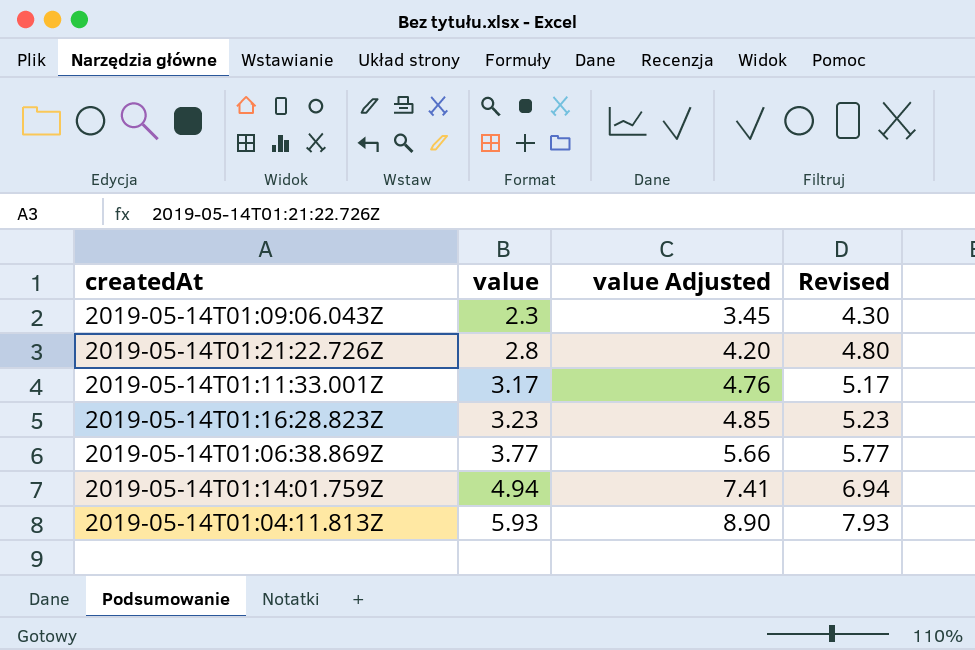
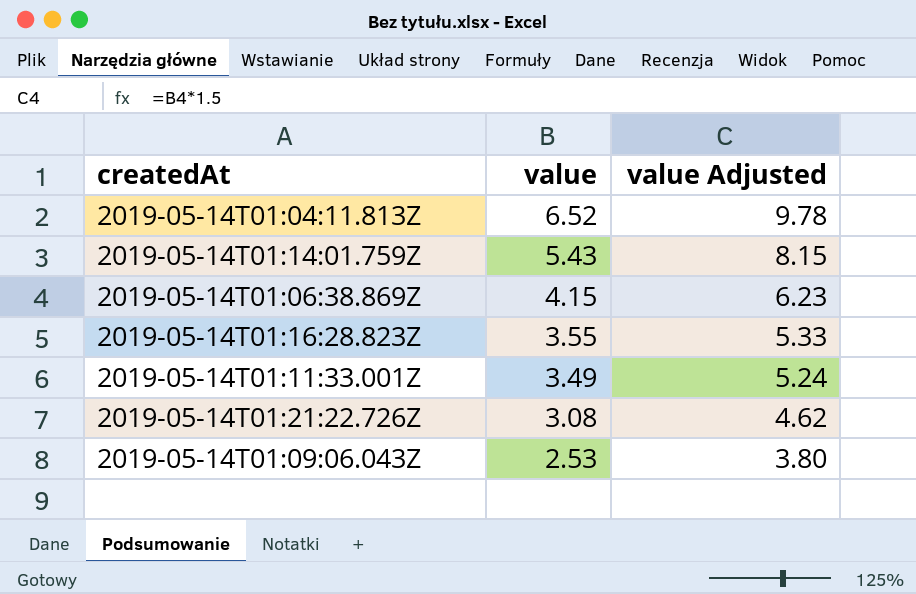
row order: value ascending -> value descending
column Revised | formula: [value] + 2 -> none
2019-05-14T01:04:11.813Z | value: 5.93 -> 6.52
2019-05-14T01:04:11.813Z | value Adjusted: 8.90 -> 9.78
2019-05-14T01:14:01.759Z | value: 4.94 -> 5.43
2019-05-14T01:14:01.759Z | value Adjusted: 7.41 -> 8.15
2019-05-14T01:06:38.869Z | value: 3.77 -> 4.15
2019-05-14T01:06:38.869Z | value Adjusted: 5.66 -> 6.23
2019-05-14T01:16:28.823Z | value: 3.23 -> 3.55
2019-05-14T01:16:28.823Z | value Adjusted: 4.85 -> 5.33
2019-05-14T01:11:33.001Z | value: 3.17 -> 3.49
2019-05-14T01:11:33.001Z | value Adjusted: 4.76 -> 5.24
2019-05-14T01:21:22.726Z | value: 2.8 -> 3.08
2019-05-14T01:21:22.726Z | value Adjusted: 4.20 -> 4.62
2019-05-14T01:09:06.043Z | value: 2.3 -> 2.53
2019-05-14T01:09:06.043Z | value Adjusted: 3.45 -> 3.80

